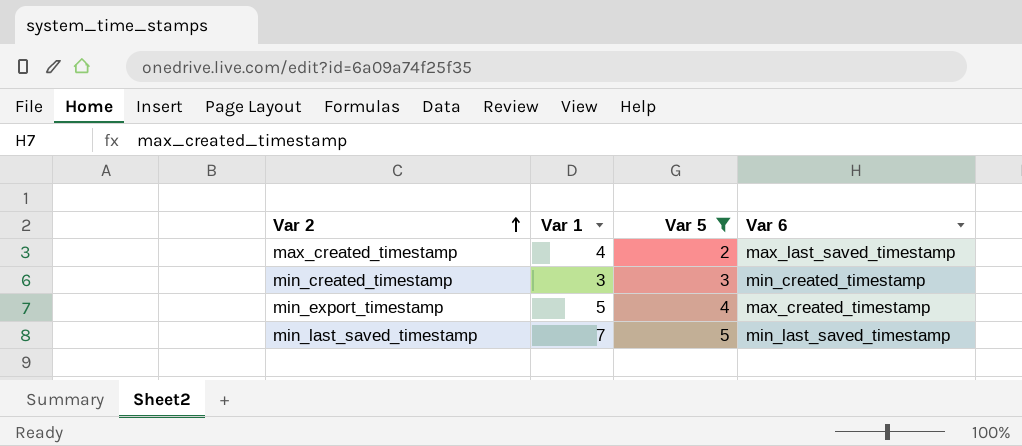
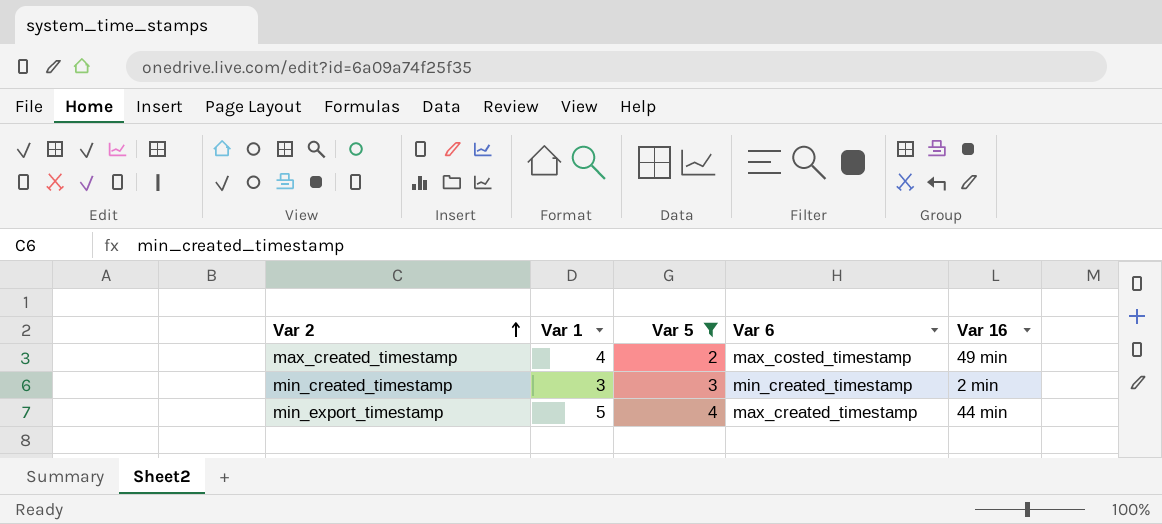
column Var 16 | position: none -> 5
row min_last_saved_timestamp: 7 | 5 | min_last_saved_timestamp -> none
max_created_timestamp | Var 6: max_last_saved_timestamp -> max_costed_timestamp

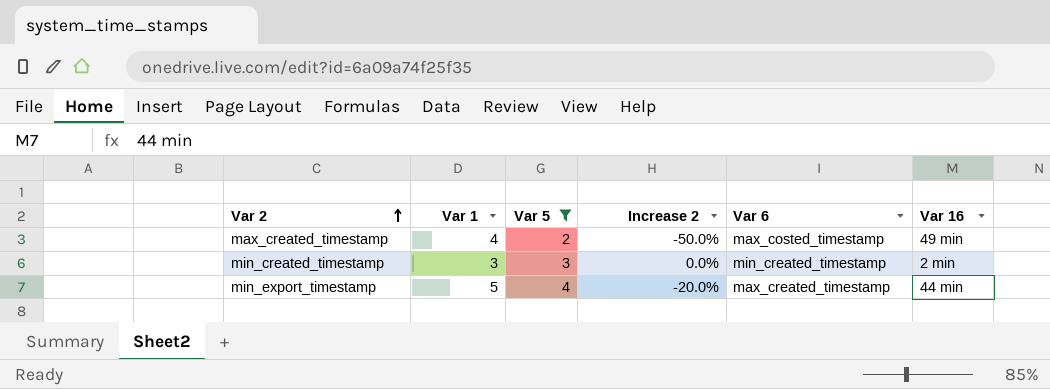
column Increase 2 | formula: none -> ([Var 5] - [Var 1]) / [Var 1]

